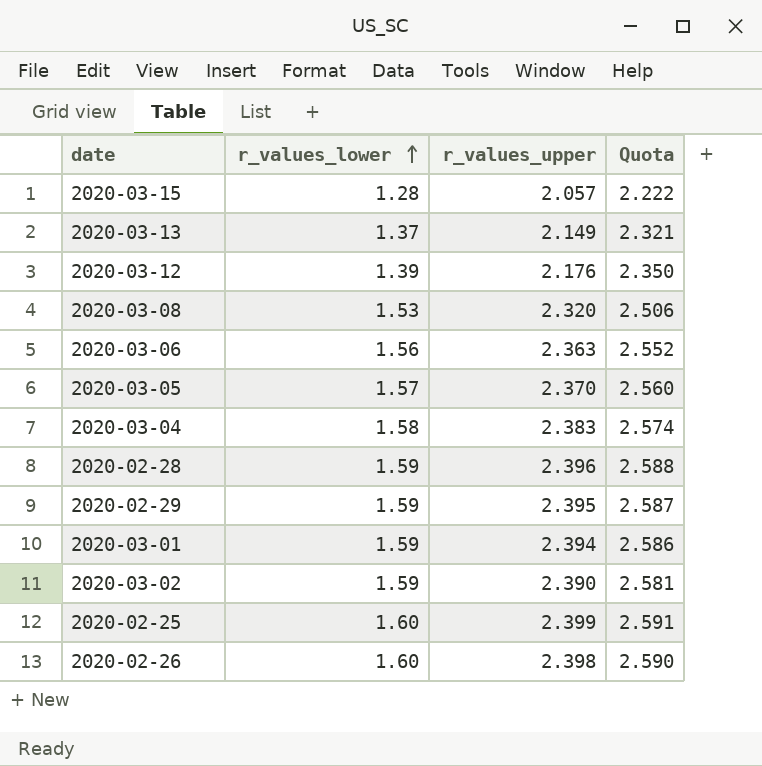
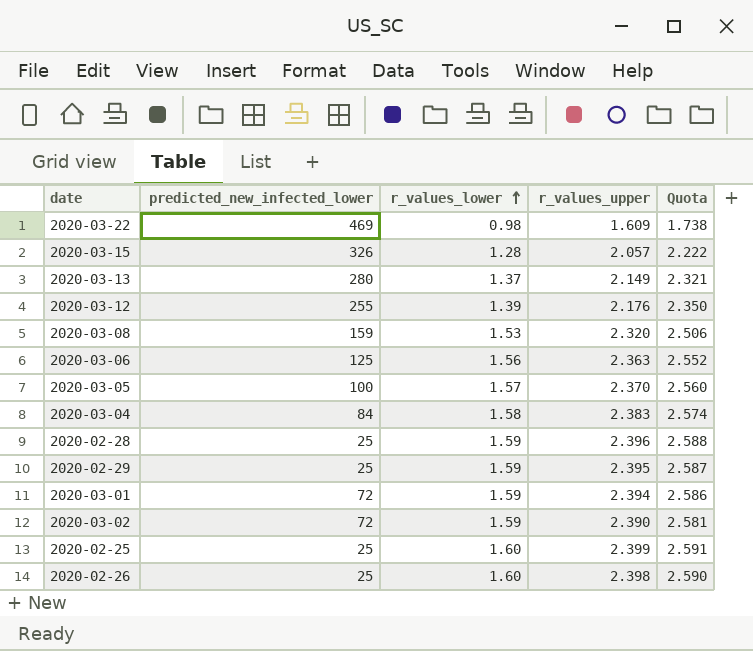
column predicted_new_infected_lower | position: none -> 2
row 2020-03-22: none -> 469 | 0.98 | 1.609 | 1.738

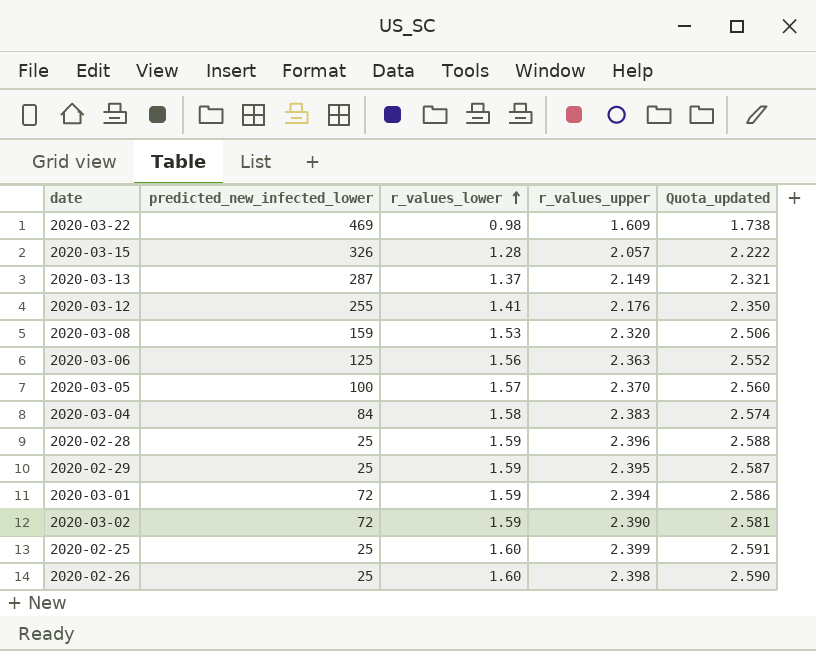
column name: Quota -> Quota_updated
2020-03-13 | predicted_new_infected_lower: 280 -> 287
2020-03-12 | r_values_lower: 1.39 -> 1.41

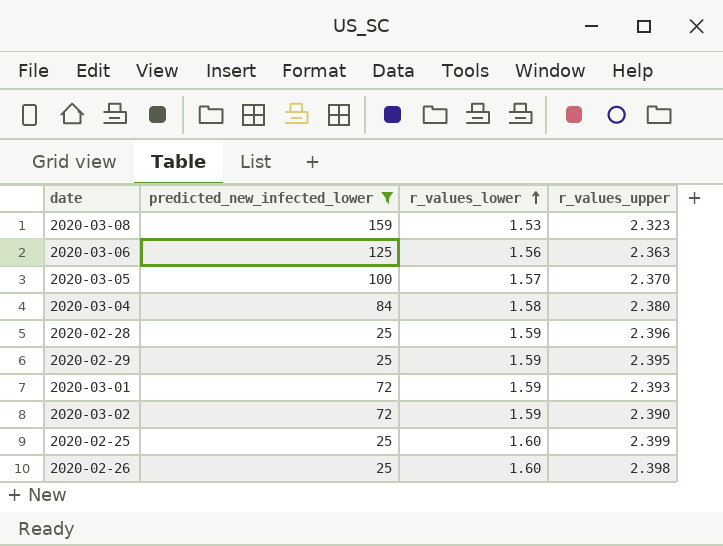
filter: none -> predicted_new_infected_lower <= 159
column Quota_updated | formula: [r_values_upper] * 1.08 -> none
2020-03-08 | r_values_upper: 2.320 -> 2.323
2020-03-04 | r_values_upper: 2.383 -> 2.380
2020-03-01 | r_values_upper: 2.394 -> 2.393

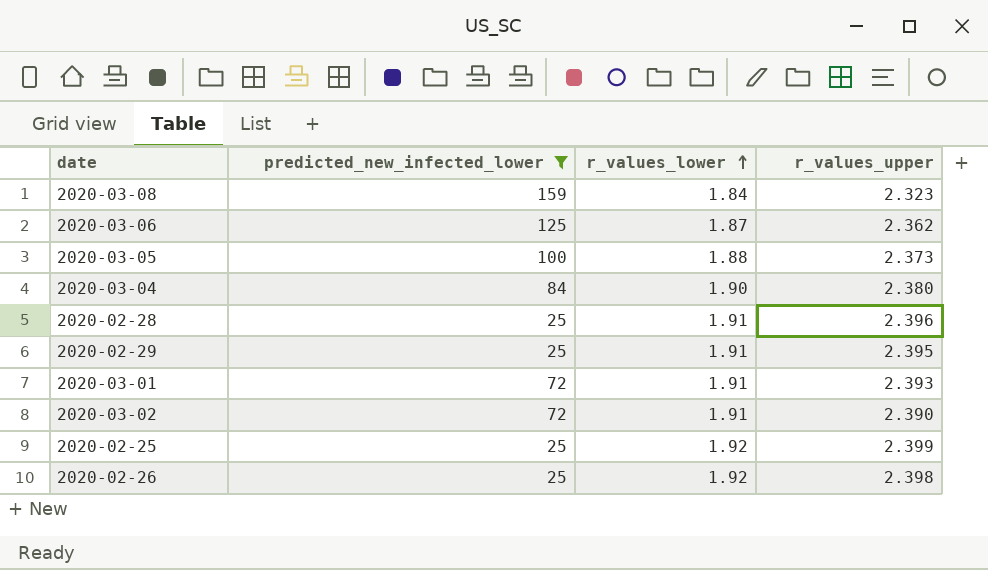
2020-03-08 | r_values_lower: 1.53 -> 1.84
2020-03-06 | r_values_lower: 1.56 -> 1.87
2020-03-06 | r_values_upper: 2.363 -> 2.362
2020-03-05 | r_values_lower: 1.57 -> 1.88
2020-03-05 | r_values_upper: 2.370 -> 2.373
2020-03-04 | r_values_lower: 1.58 -> 1.90
2020-02-28 | r_values_lower: 1.59 -> 1.91
2020-02-29 | r_values_lower: 1.59 -> 1.91
2020-03-01 | r_values_lower: 1.59 -> 1.91
2020-03-02 | r_values_lower: 1.59 -> 1.91
2020-02-25 | r_values_lower: 1.60 -> 1.92
2020-02-26 | r_values_lower: 1.60 -> 1.92

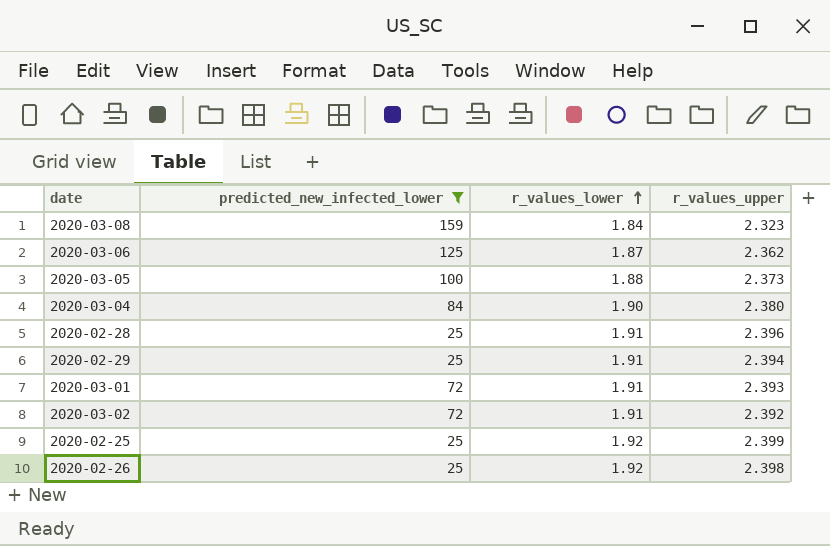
2020-02-29 | r_values_upper: 2.395 -> 2.394
2020-03-02 | r_values_upper: 2.390 -> 2.392

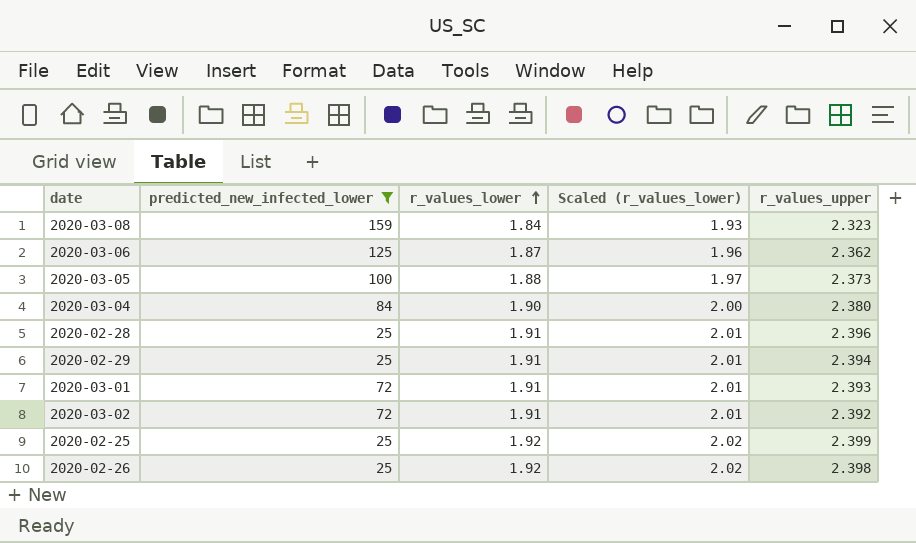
column Scaled (r_values_lower) | formula: none -> [r_values_lower] * 1.05

